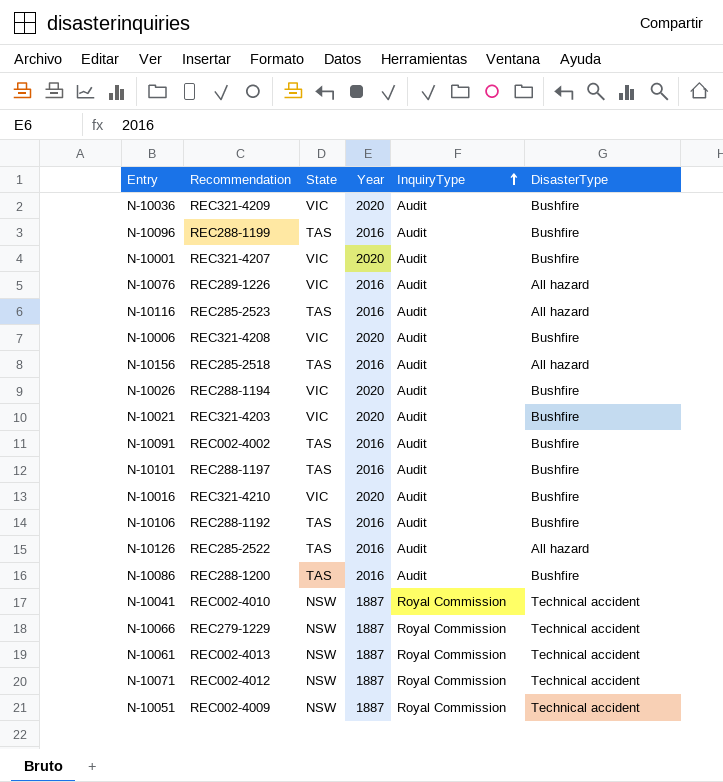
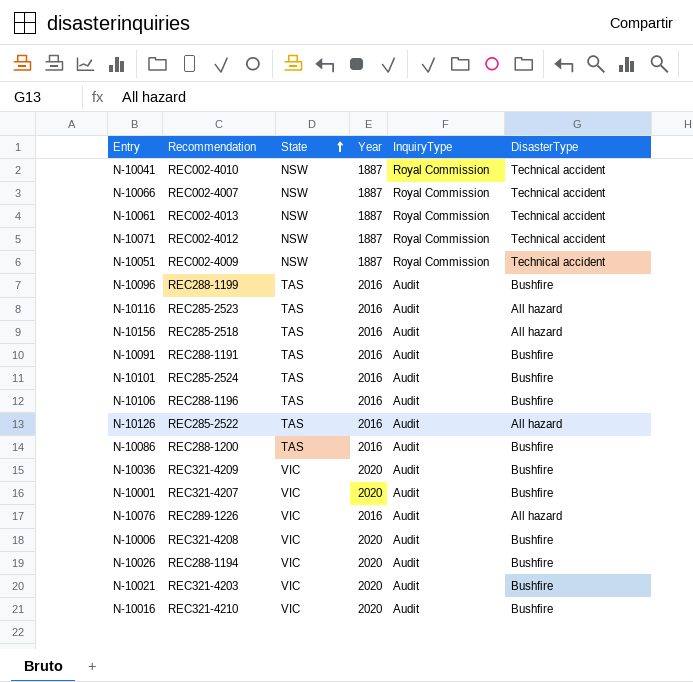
row order: InquiryType ascending -> State ascending
N-10066 | Recommendation: REC279-1229 -> REC002-4007
N-10091 | Recommendation: REC002-4002 -> REC288-1191
N-10101 | Recommendation: REC288-1197 -> REC285-2524
N-10106 | Recommendation: REC288-1192 -> REC288-1196

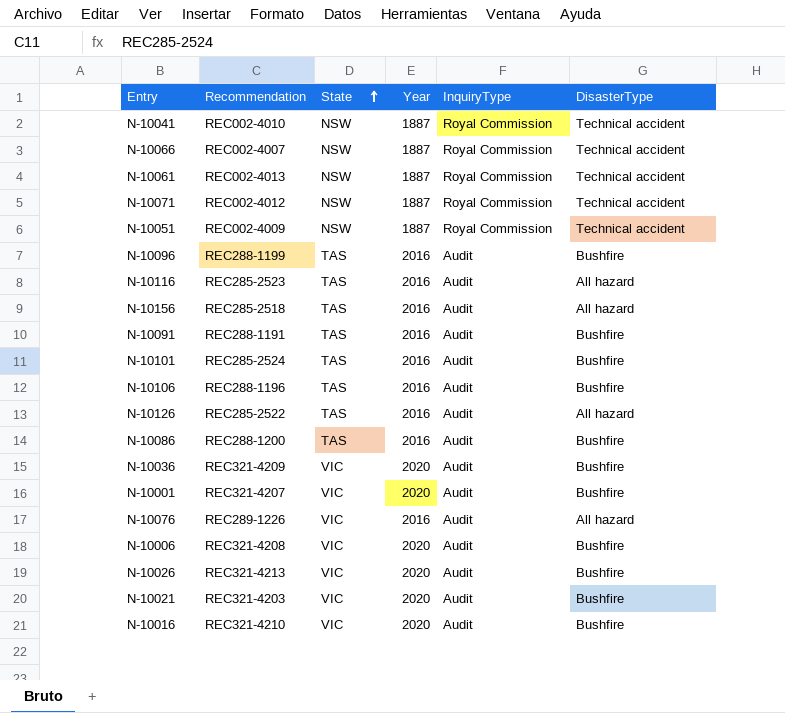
N-10026 | Recommendation: REC288-1194 -> REC321-4213

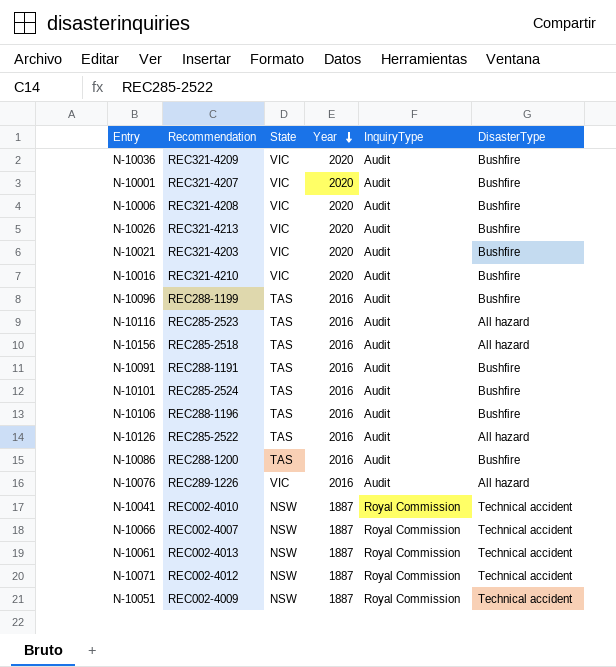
row order: State ascending -> Year descending

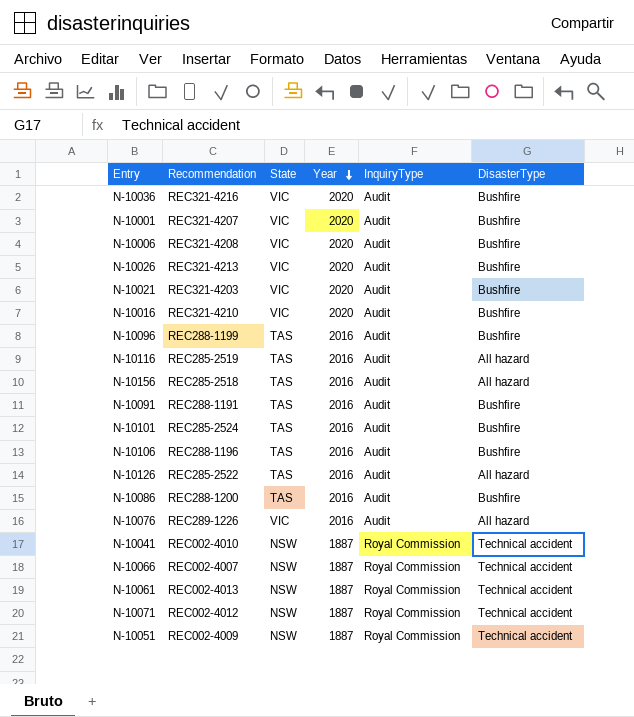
N-10036 | Recommendation: REC321-4209 -> REC321-4216
N-10116 | Recommendation: REC285-2523 -> REC285-2519

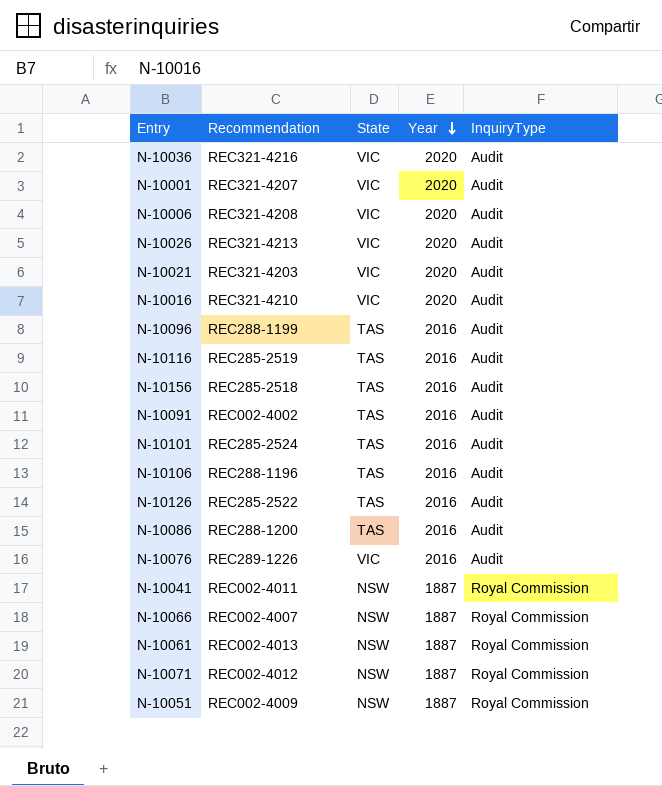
column DisasterType | position: 6 -> none
N-10091 | Recommendation: REC288-1191 -> REC002-4002
N-10041 | Recommendation: REC002-4010 -> REC002-4011

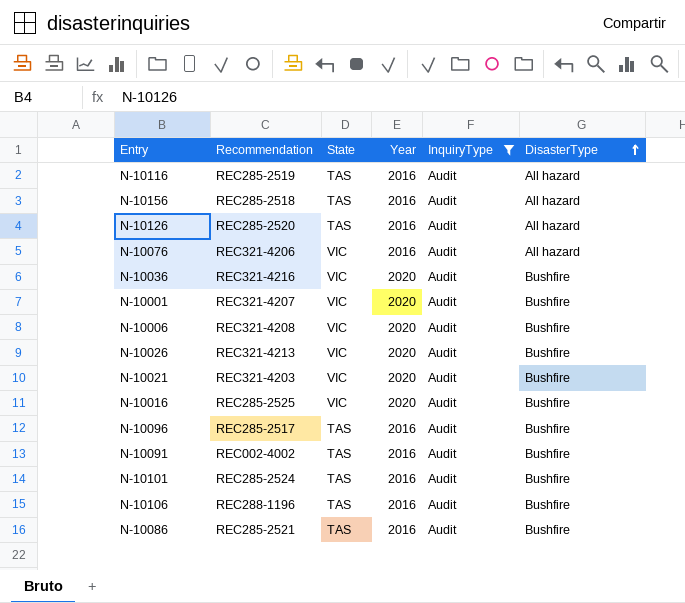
filter: none -> InquiryType = Audit
row order: Year descending -> DisasterType ascending
column DisasterType | position: none -> 6
N-10126 | Recommendation: REC285-2522 -> REC285-2520
N-10076 | Recommendation: REC289-1226 -> REC321-4206
N-10016 | Recommendation: REC321-4210 -> REC285-2525
N-10096 | Recommendation: REC288-1199 -> REC285-2517
N-10086 | Recommendation: REC288-1200 -> REC285-2521

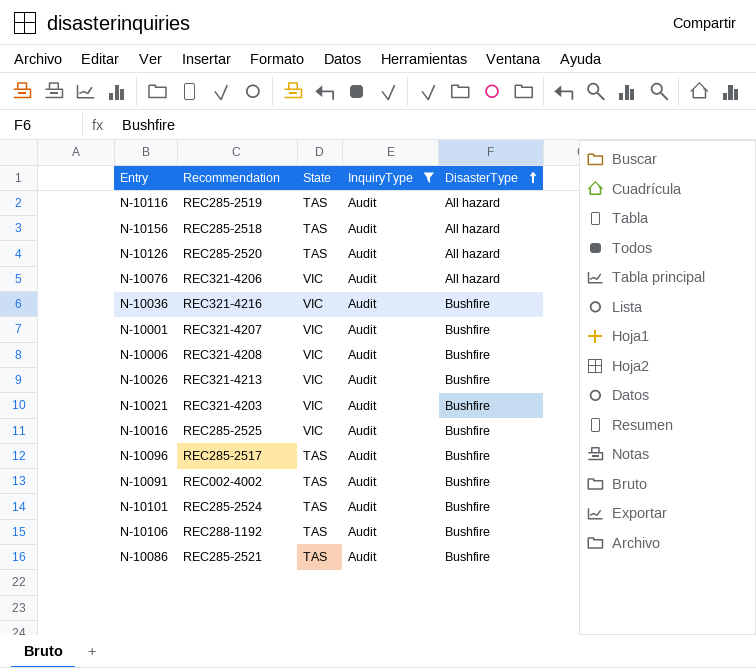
column Year | position: 4 -> none
N-10106 | Recommendation: REC288-1196 -> REC288-1192

